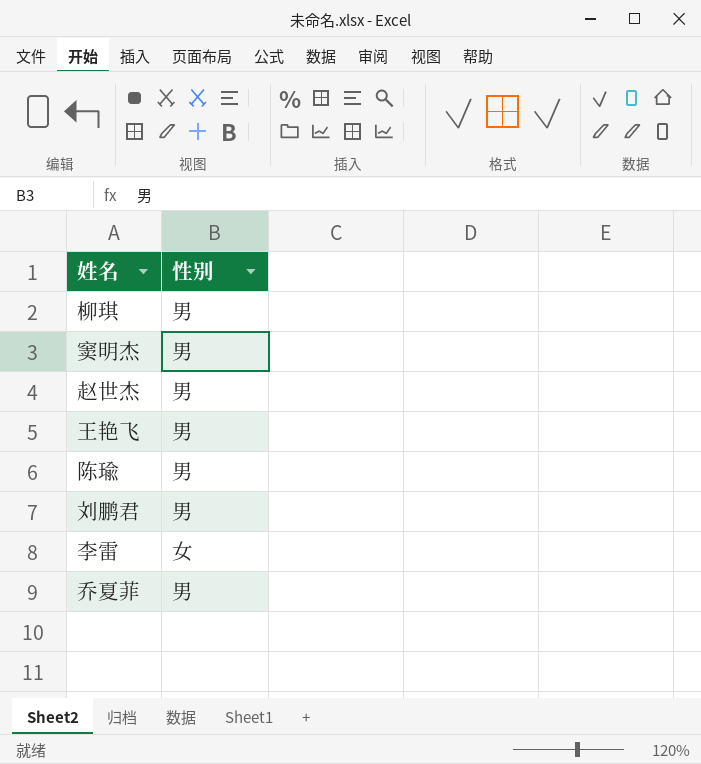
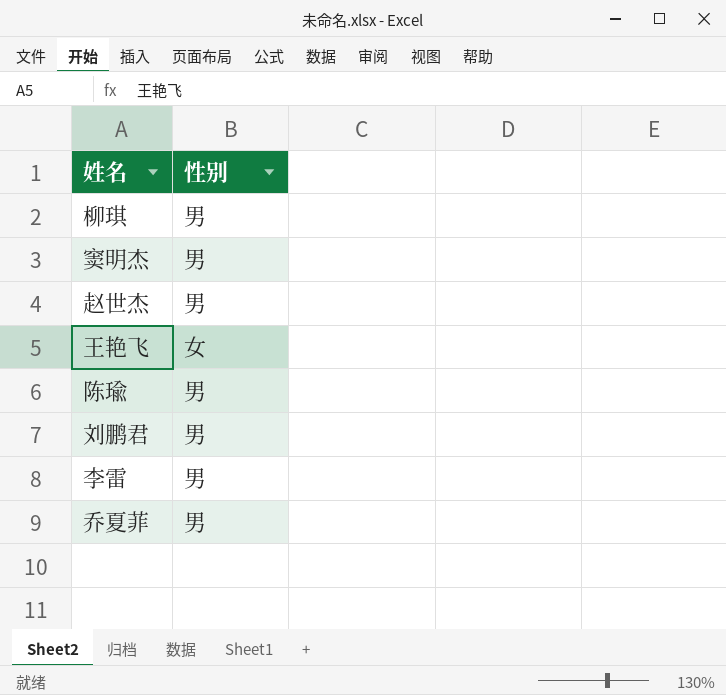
王艳飞 | 性别: 男 -> 女
李雷 | 性别: 女 -> 男

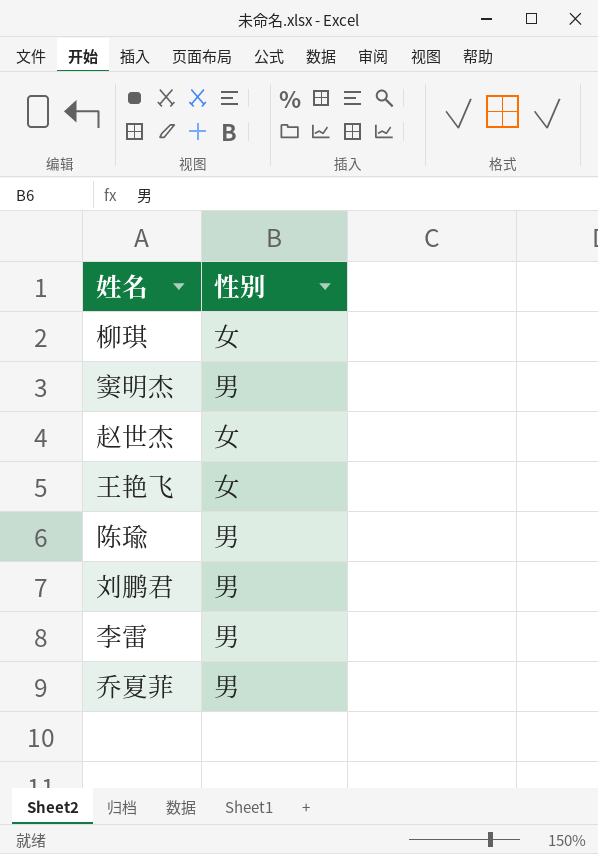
柳琪 | 性别: 男 -> 女
赵世杰 | 性别: 男 -> 女

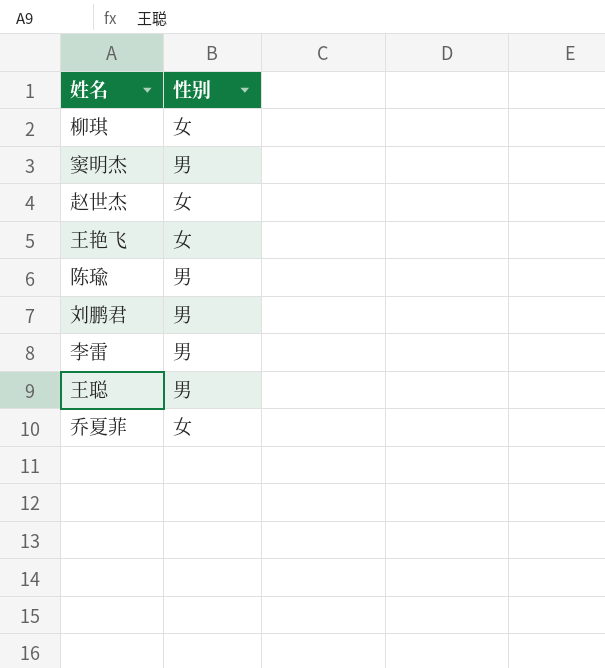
row 王聪: none -> 男
乔夏菲 | 性别: 男 -> 女

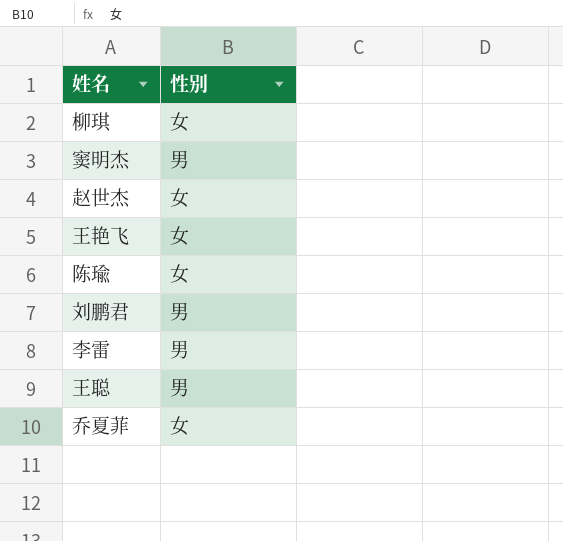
陈瑜 | 性别: 男 -> 女

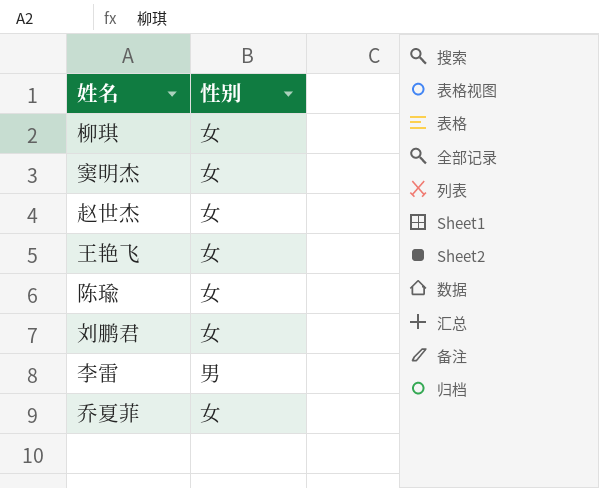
row 王聪: 男 -> none
窦明杰 | 性别: 男 -> 女
刘鹏君 | 性别: 男 -> 女

